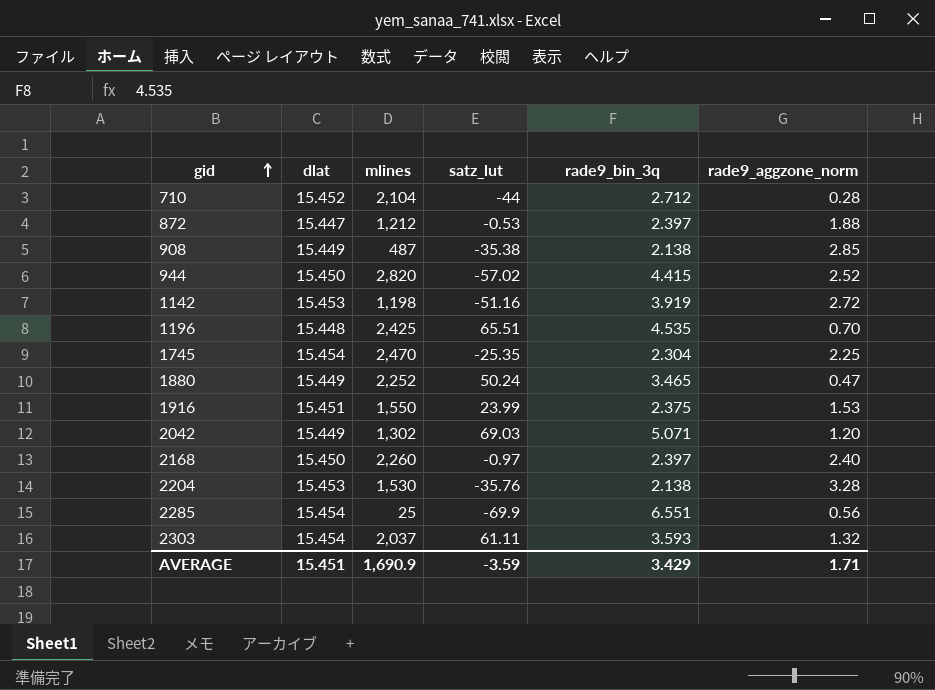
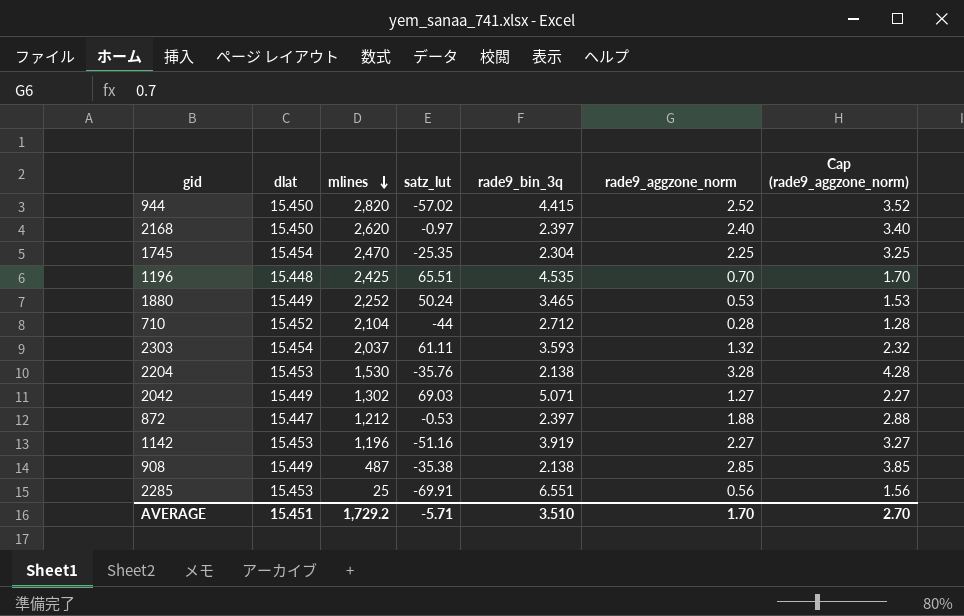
row order: gid ascending -> mlines descending
column Cap (rade9_aggzone_norm) | formula: none -> [rade9_aggzone_norm] + 1
row 1916: 15.451 | 1,550 | 23.99 | 2.375 | 1.53 -> none
2168 | mlines: 2,260 -> 2,620
1880 | rade9_aggzone_norm: 0.47 -> 0.53
2042 | rade9_aggzone_norm: 1.20 -> 1.27
1142 | mlines: 1,198 -> 1,196
1142 | rade9_aggzone_norm: 2.72 -> 2.27
2285 | dlat: 15.454 -> 15.453
2285 | satz_lut: -69.9 -> -69.91
AVERAGE | mlines: 1,690.9 -> 1,729.2
AVERAGE | satz_lut: -3.59 -> -5.71
AVERAGE | rade9_bin_3q: 3.429 -> 3.510
AVERAGE | rade9_aggzone_norm: 1.71 -> 1.70

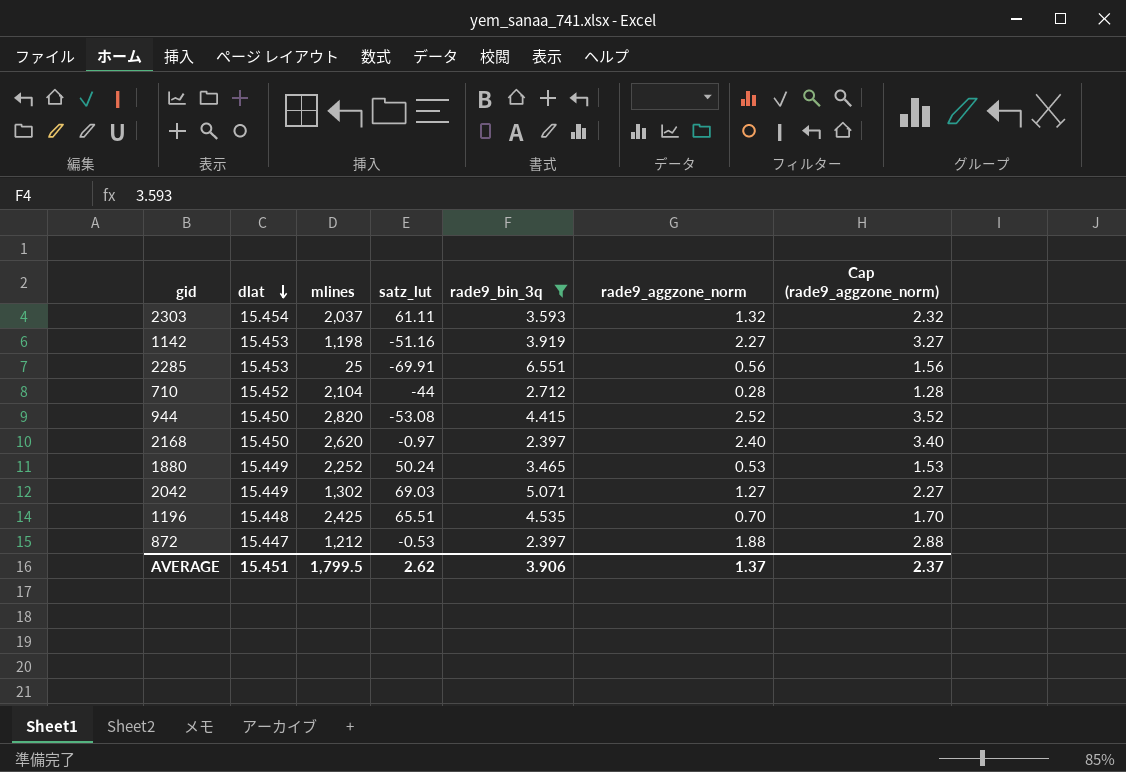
filter: none -> rade9_bin_3q >= 2.397
row order: mlines descending -> dlat descending
1142 | mlines: 1,196 -> 1,198
944 | satz_lut: -57.02 -> -53.08
AVERAGE | mlines: 1,729.2 -> 1,799.5
AVERAGE | satz_lut: -5.71 -> 2.62
AVERAGE | rade9_bin_3q: 3.510 -> 3.906
AVERAGE | rade9_aggzone_norm: 1.70 -> 1.37
AVERAGE | Cap (rade9_aggzone_norm): 2.70 -> 2.37

